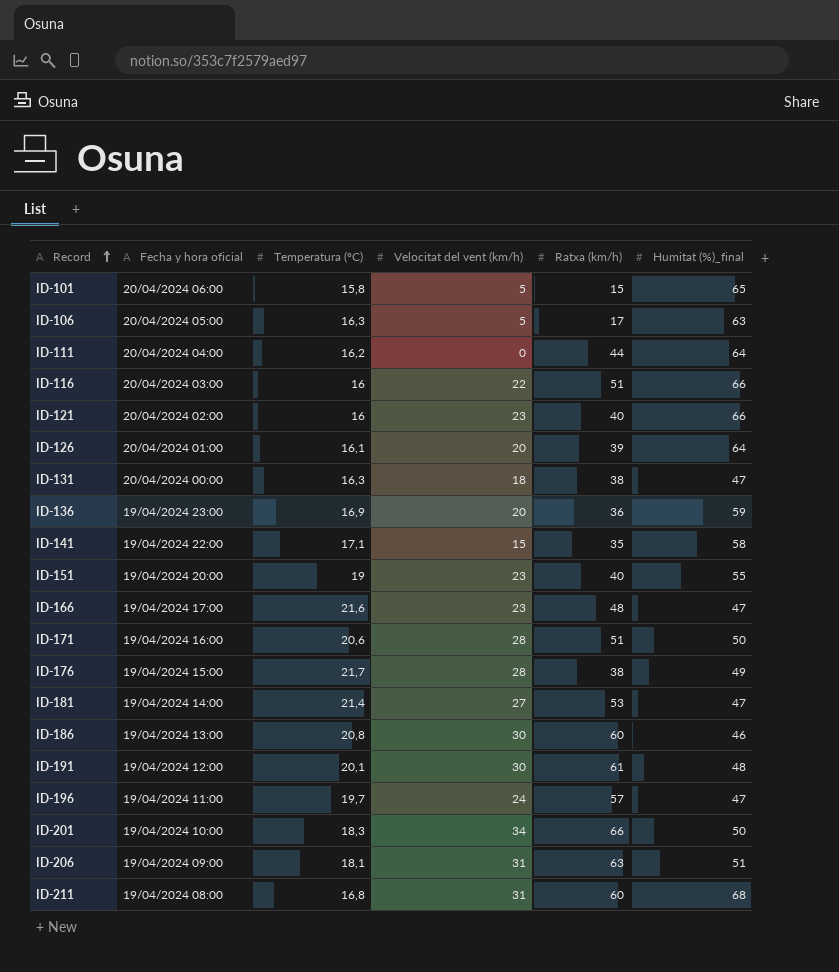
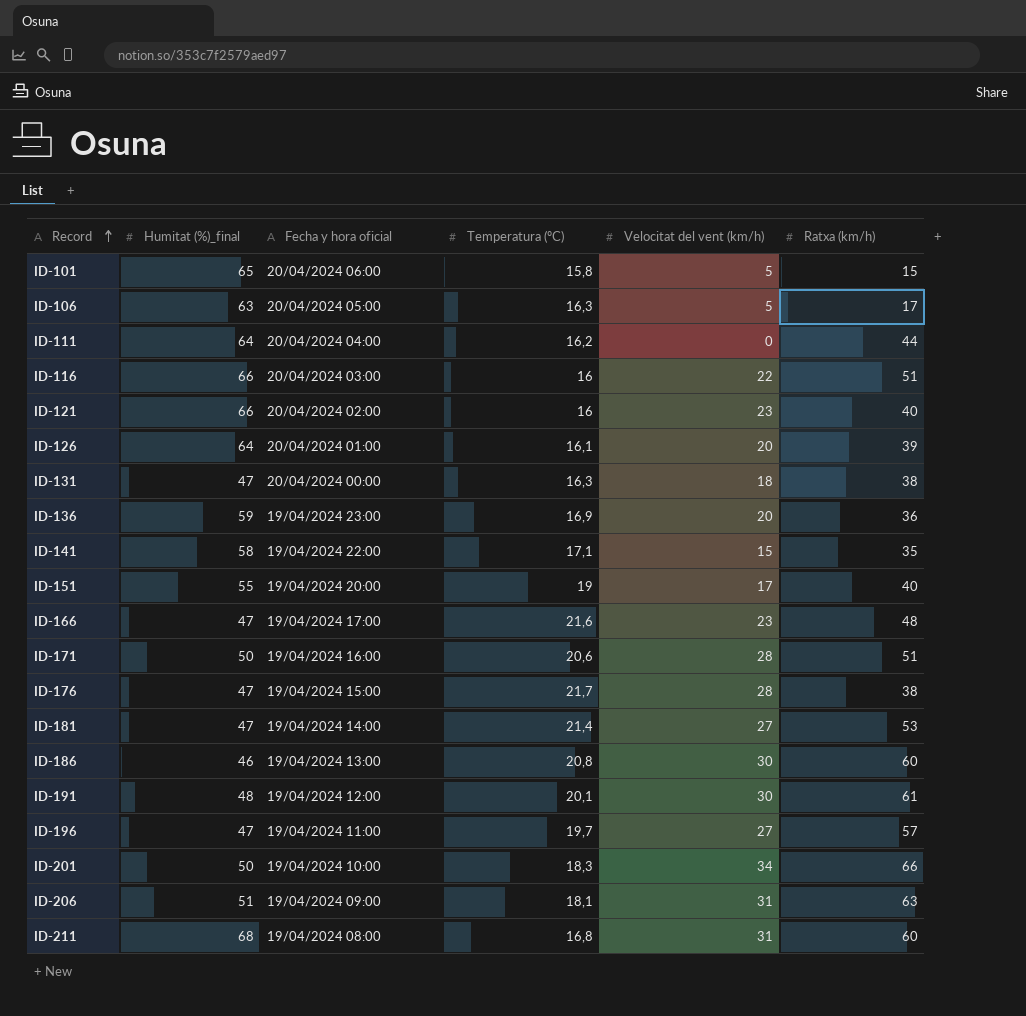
column Humitat (%)_final | position: 6 -> 2
ID-151 | Velocitat del vent (km/h): 23 -> 17
ID-176 | Humitat (%)_final: 49 -> 47
ID-196 | Velocitat del vent (km/h): 24 -> 27

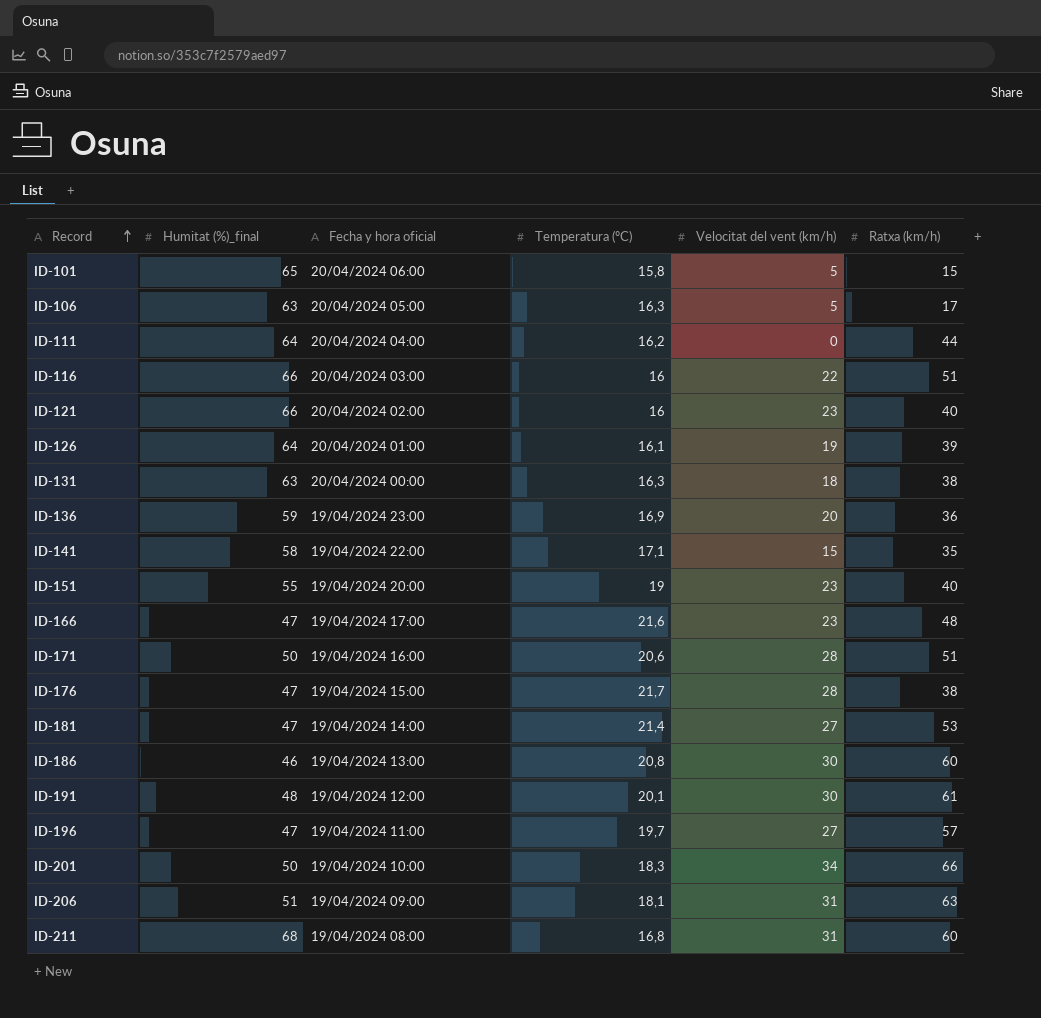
ID-126 | Velocitat del vent (km/h): 20 -> 19
ID-131 | Humitat (%)_final: 47 -> 63
ID-151 | Velocitat del vent (km/h): 17 -> 23

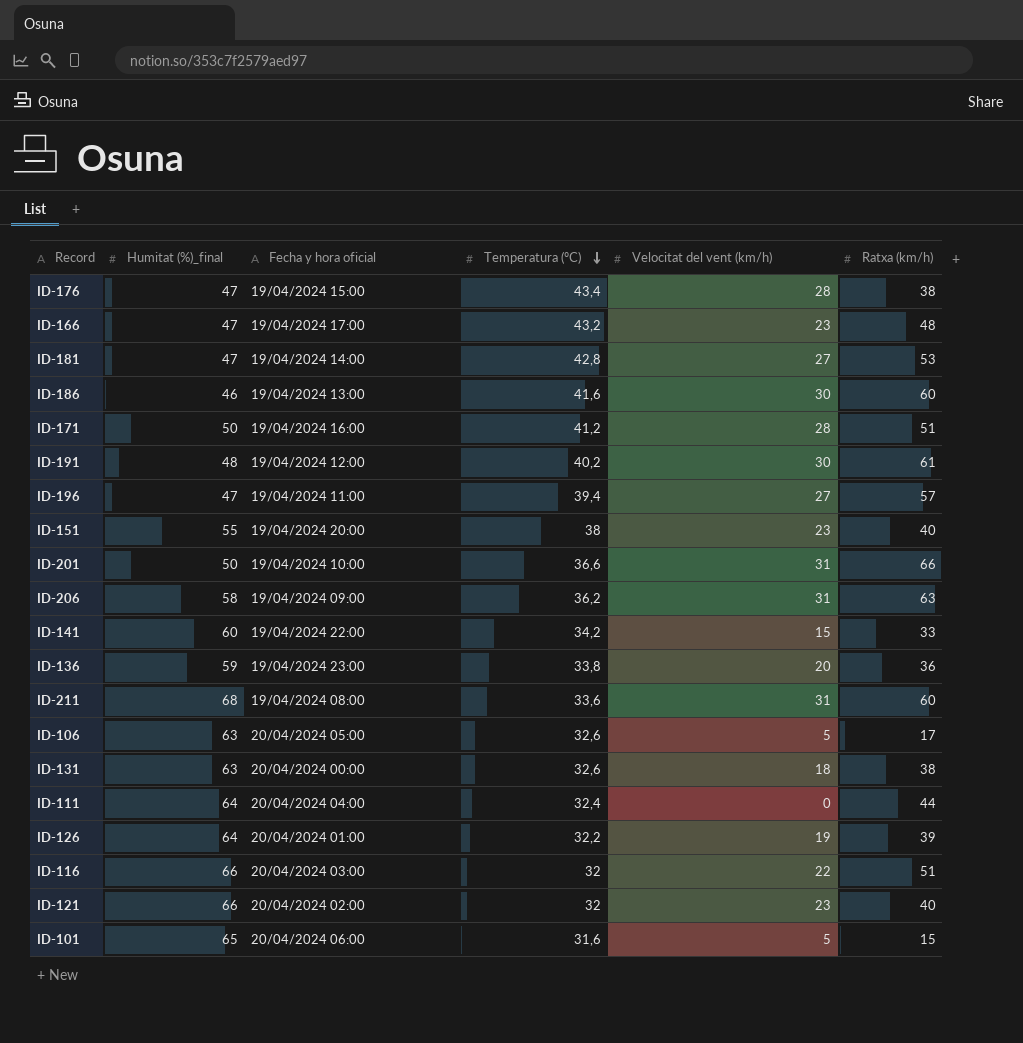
row order: Record ascending -> Temperatura (ºC) descending
ID-176 | Temperatura (ºC): 21,7 -> 43,4
ID-166 | Temperatura (ºC): 21,6 -> 43,2
ID-181 | Temperatura (ºC): 21,4 -> 42,8
ID-186 | Temperatura (ºC): 20,8 -> 41,6
ID-171 | Temperatura (ºC): 20,6 -> 41,2
ID-191 | Temperatura (ºC): 20,1 -> 40,2
ID-196 | Temperatura (ºC): 19,7 -> 39,4
ID-151 | Temperatura (ºC): 19 -> 38
ID-201 | Temperatura (ºC): 18,3 -> 36,6
ID-201 | Velocitat del vent (km/h): 34 -> 31
ID-206 | Humitat (%)_final: 51 -> 58
ID-206 | Temperatura (ºC): 18,1 -> 36,2
ID-141 | Humitat (%)_final: 58 -> 60
ID-141 | Temperatura (ºC): 17,1 -> 34,2
ID-141 | Ratxa (km/h): 35 -> 33
ID-136 | Temperatura (ºC): 16,9 -> 33,8
ID-211 | Temperatura (ºC): 16,8 -> 33,6
ID-106 | Temperatura (ºC): 16,3 -> 32,6
ID-131 | Temperatura (ºC): 16,3 -> 32,6
ID-111 | Temperatura (ºC): 16,2 -> 32,4
ID-126 | Temperatura (ºC): 16,1 -> 32,2
ID-116 | Temperatura (ºC): 16 -> 32
ID-121 | Temperatura (ºC): 16 -> 32
ID-101 | Temperatura (ºC): 15,8 -> 31,6

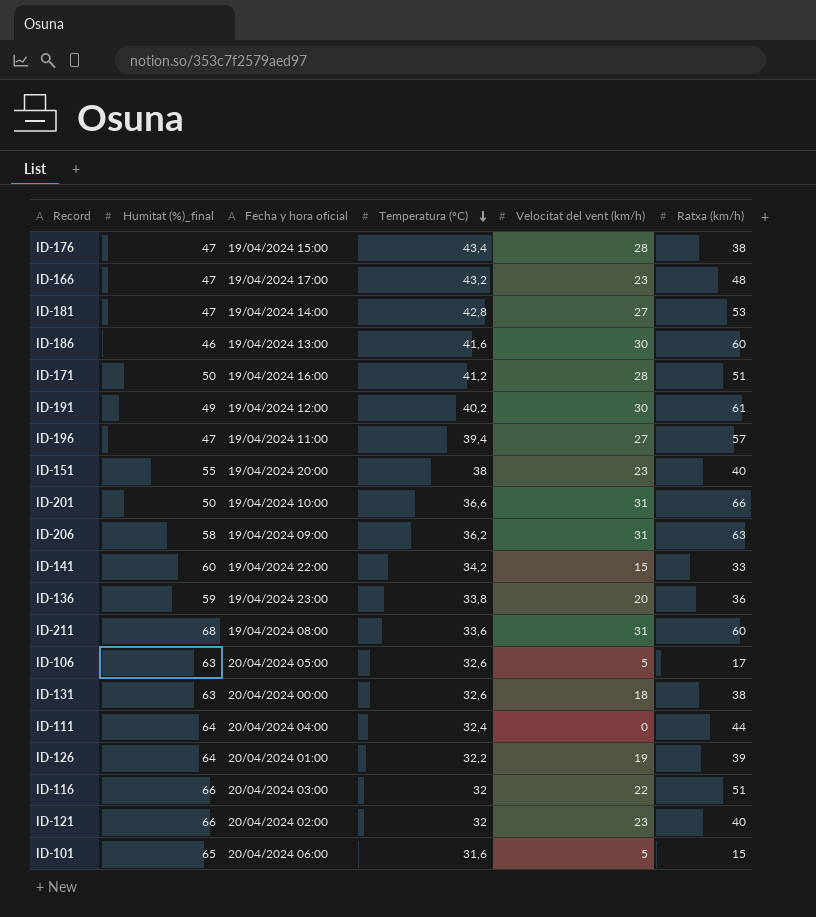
ID-191 | Humitat (%)_final: 48 -> 49

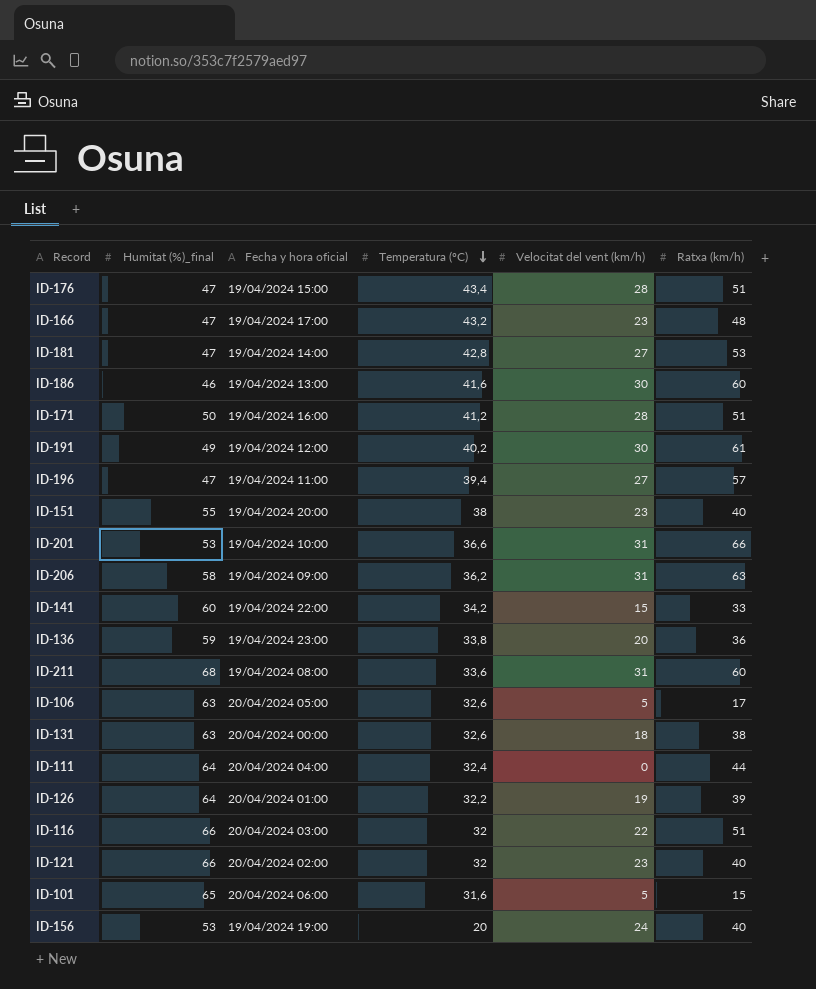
ID-176 | Ratxa (km/h): 38 -> 51
ID-201 | Humitat (%)_final: 50 -> 53
row ID-156: none -> 53 | 19/04/2024 19:00 | 20 | 24 | 40

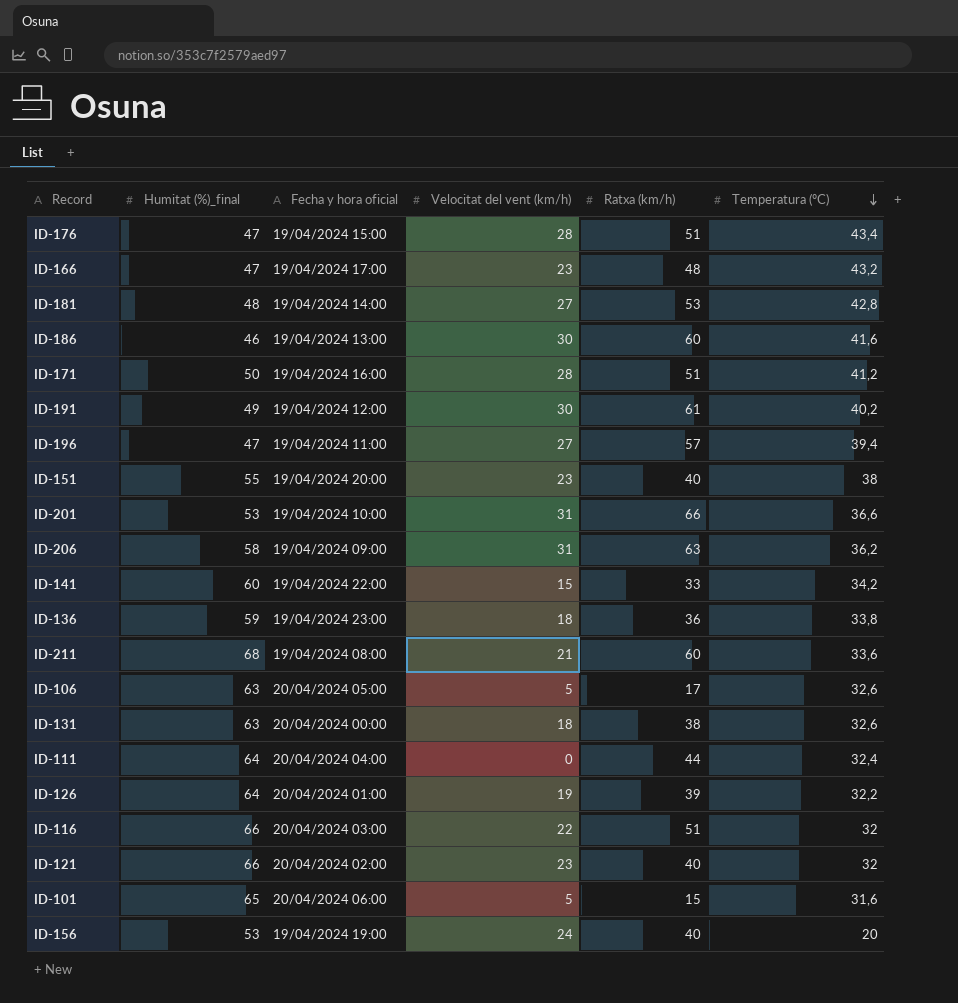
column Temperatura (ºC) | position: 4 -> 6
ID-181 | Humitat (%)_final: 47 -> 48
ID-136 | Velocitat del vent (km/h): 20 -> 18
ID-211 | Velocitat del vent (km/h): 31 -> 21

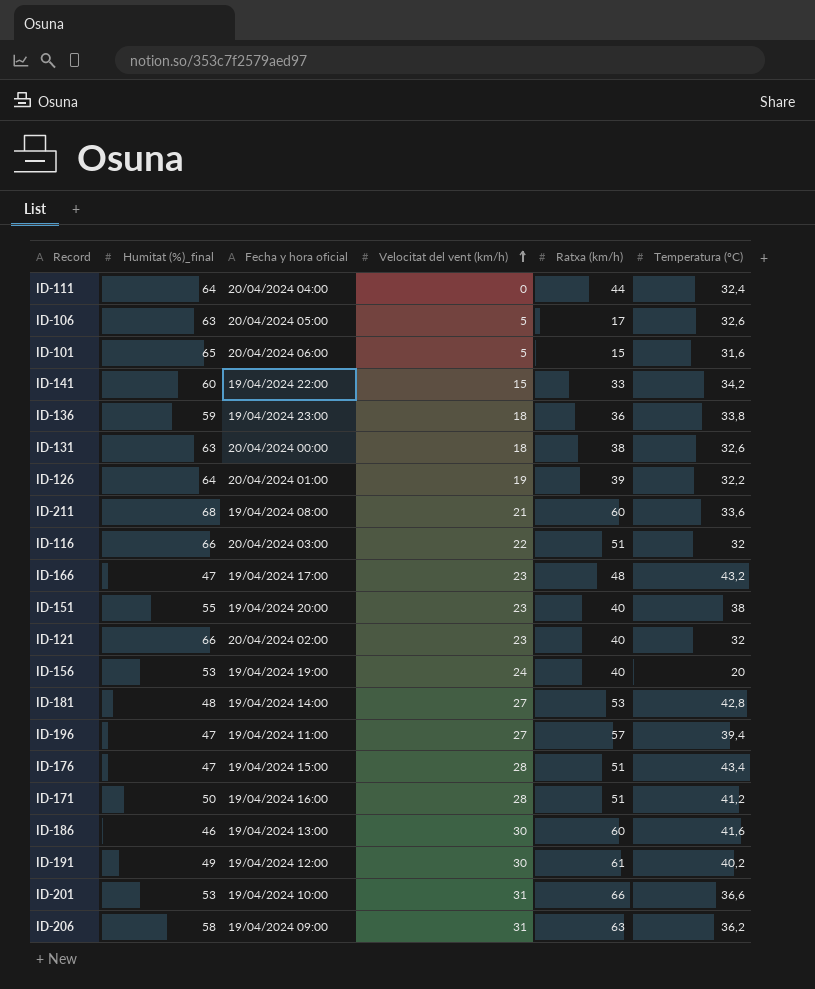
row order: Temperatura (ºC) descending -> Velocitat del vent (km/h) ascending

